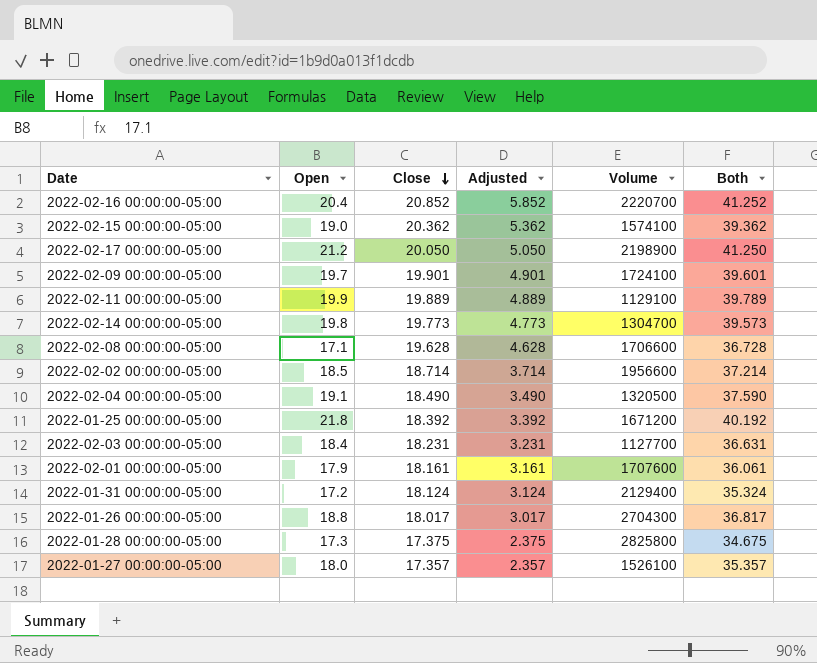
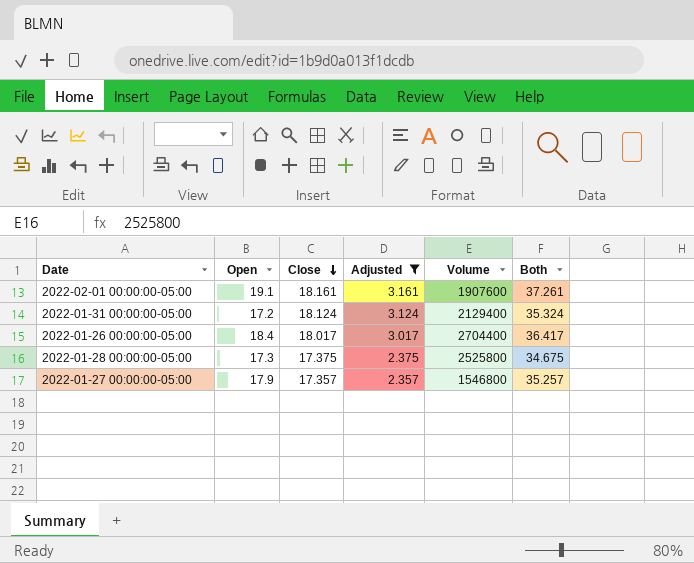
filter: none -> Adjusted <= 3.161
2022-02-01 00:00:00-05:00 | Open: 17.9 -> 19.1
2022-02-01 00:00:00-05:00 | Volume: 1707600 -> 1907600
2022-02-01 00:00:00-05:00 | Both: 36.061 -> 37.261
2022-01-26 00:00:00-05:00 | Open: 18.8 -> 18.4
2022-01-26 00:00:00-05:00 | Volume: 2704300 -> 2704400
2022-01-26 00:00:00-05:00 | Both: 36.817 -> 36.417
2022-01-28 00:00:00-05:00 | Volume: 2825800 -> 2525800
2022-01-27 00:00:00-05:00 | Open: 18.0 -> 17.9
2022-01-27 00:00:00-05:00 | Volume: 1526100 -> 1546800
2022-01-27 00:00:00-05:00 | Both: 35.357 -> 35.257

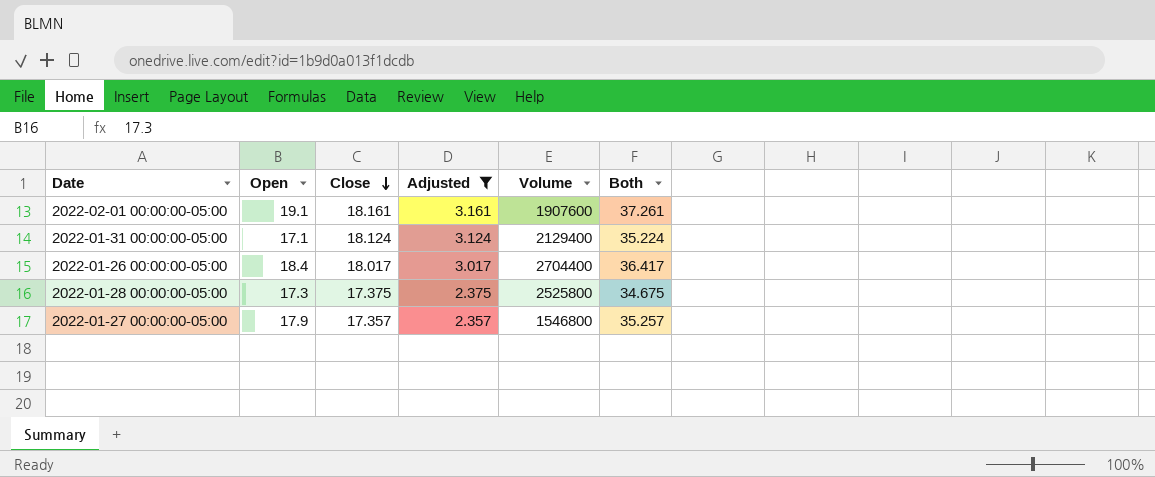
2022-01-31 00:00:00-05:00 | Open: 17.2 -> 17.1
2022-01-31 00:00:00-05:00 | Both: 35.324 -> 35.224

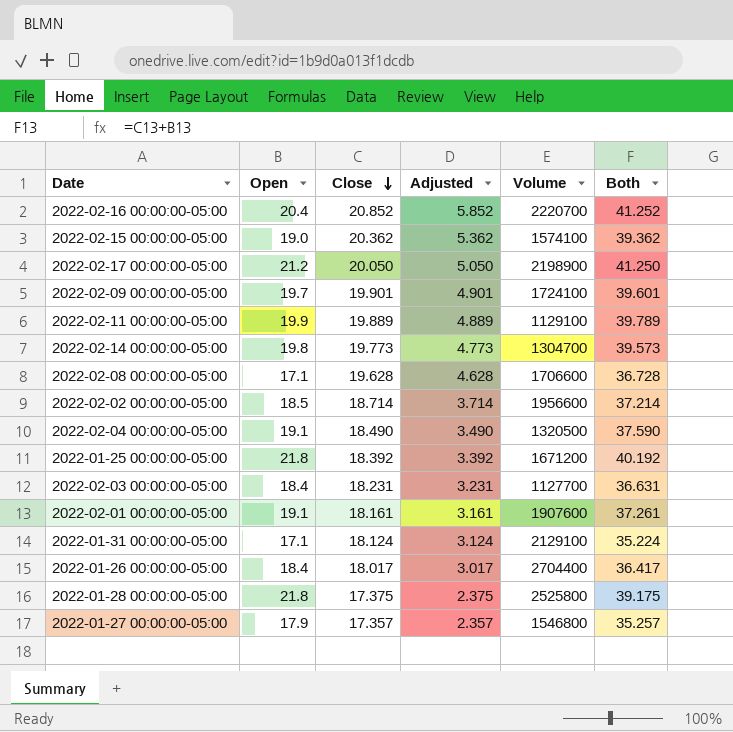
filter: Adjusted <= 3.161 -> none
2022-01-31 00:00:00-05:00 | Volume: 2129400 -> 2129100
2022-01-28 00:00:00-05:00 | Open: 17.3 -> 21.8
2022-01-28 00:00:00-05:00 | Both: 34.675 -> 39.175

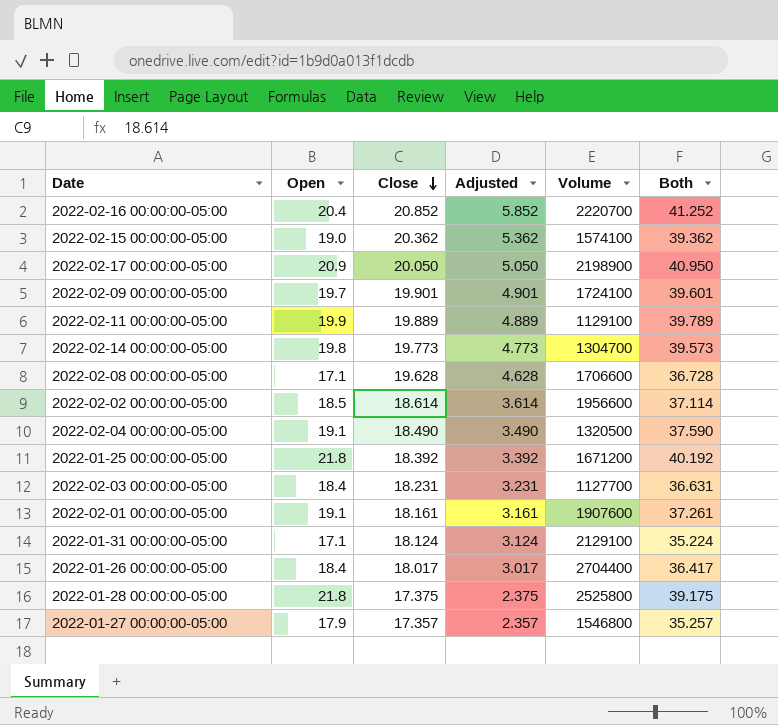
2022-02-17 00:00:00-05:00 | Open: 21.2 -> 20.9
2022-02-17 00:00:00-05:00 | Both: 41.250 -> 40.950
2022-02-02 00:00:00-05:00 | Close: 18.714 -> 18.614
2022-02-02 00:00:00-05:00 | Adjusted: 3.714 -> 3.614
2022-02-02 00:00:00-05:00 | Both: 37.214 -> 37.114

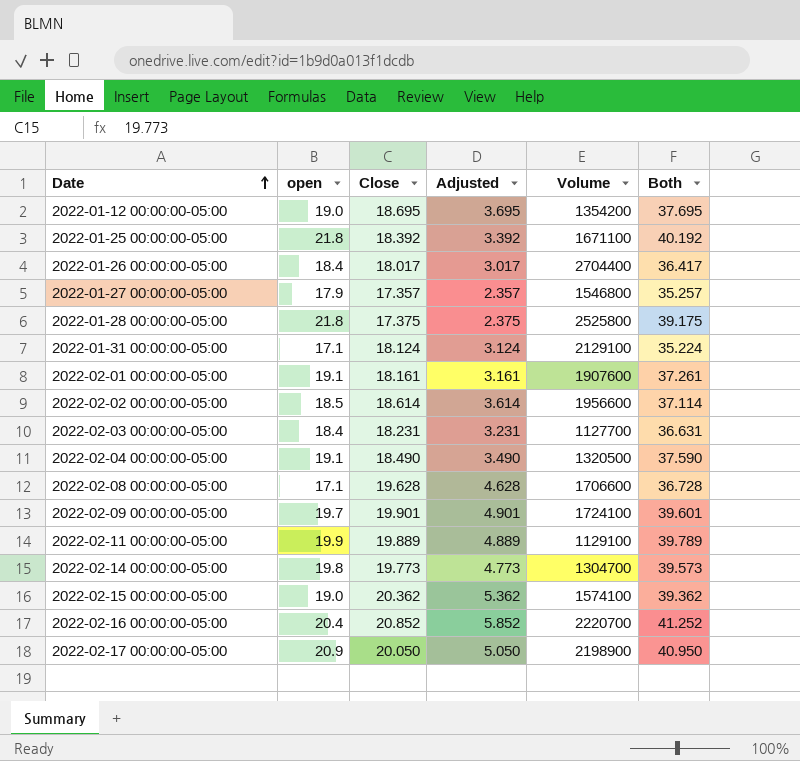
row order: Close descending -> Date ascending
column name: Open -> open
row 2022-01-12 00:00:00-05:00: none -> 19.0 | 18.695 | 3.695 | 1354200 | 37.695
2022-01-25 00:00:00-05:00 | Volume: 1671200 -> 1671100

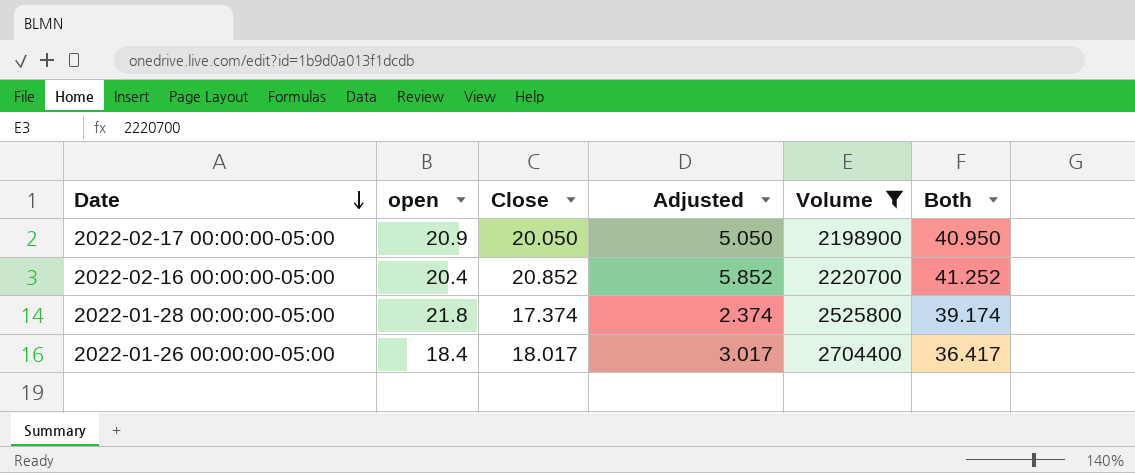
filter: none -> Volume >= 2198900
row order: Date ascending -> Date descending
2022-01-28 00:00:00-05:00 | Close: 17.375 -> 17.374
2022-01-28 00:00:00-05:00 | Adjusted: 2.375 -> 2.374
2022-01-28 00:00:00-05:00 | Both: 39.175 -> 39.174

